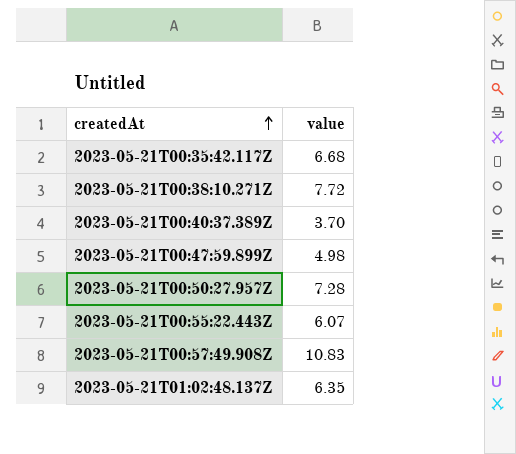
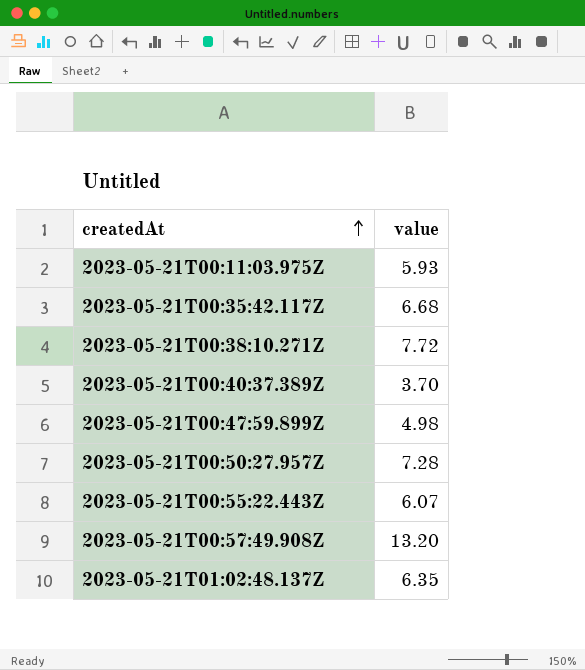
row 2023-05-21T00:11:03.975Z: none -> 5.93
2023-05-21T00:57:49.908Z | value: 10.83 -> 13.20

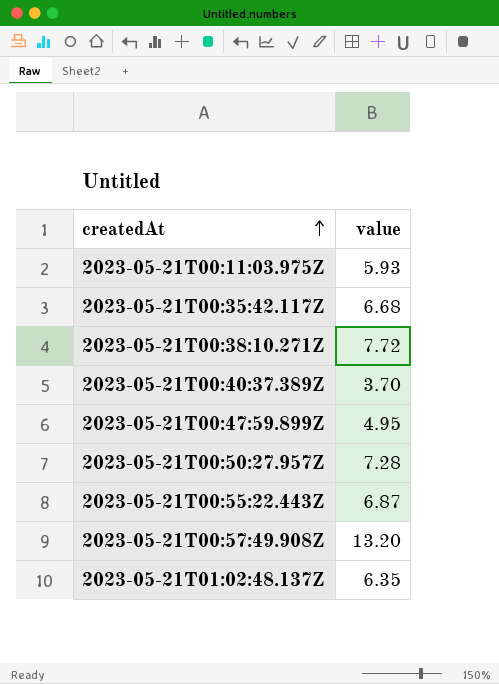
2023-05-21T00:47:59.899Z | value: 4.98 -> 4.95
2023-05-21T00:55:22.443Z | value: 6.07 -> 6.87

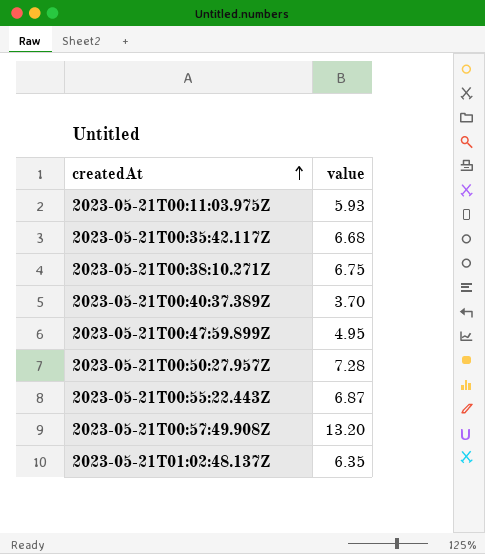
2023-05-21T00:38:10.271Z | value: 7.72 -> 6.75

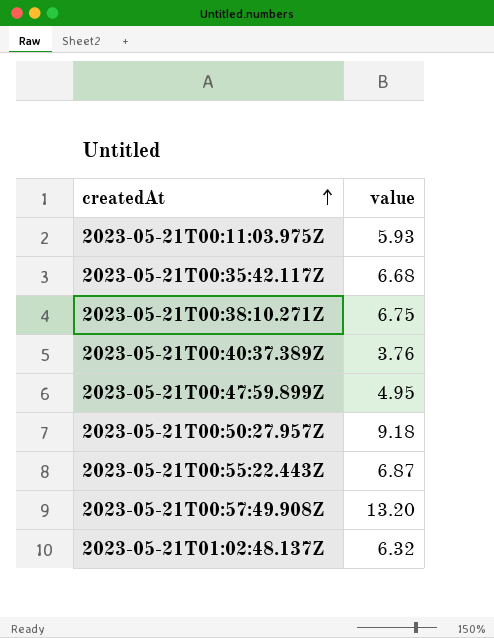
2023-05-21T00:40:37.389Z | value: 3.70 -> 3.76
2023-05-21T00:50:27.957Z | value: 7.28 -> 9.18
2023-05-21T01:02:48.137Z | value: 6.35 -> 6.32

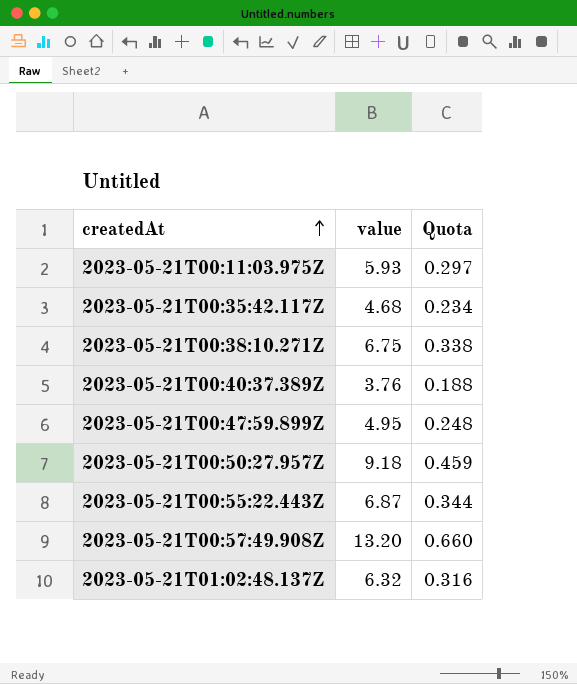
column Quota | formula: none -> [value] * 0.05
2023-05-21T00:35:42.117Z | value: 6.68 -> 4.68

